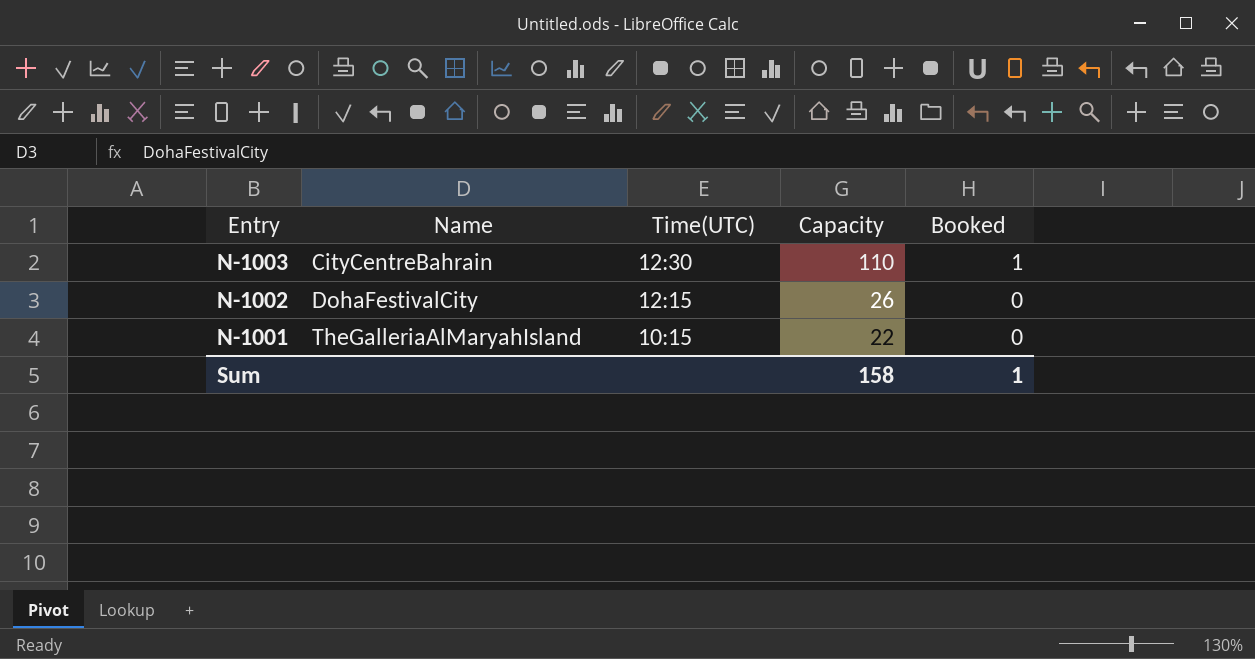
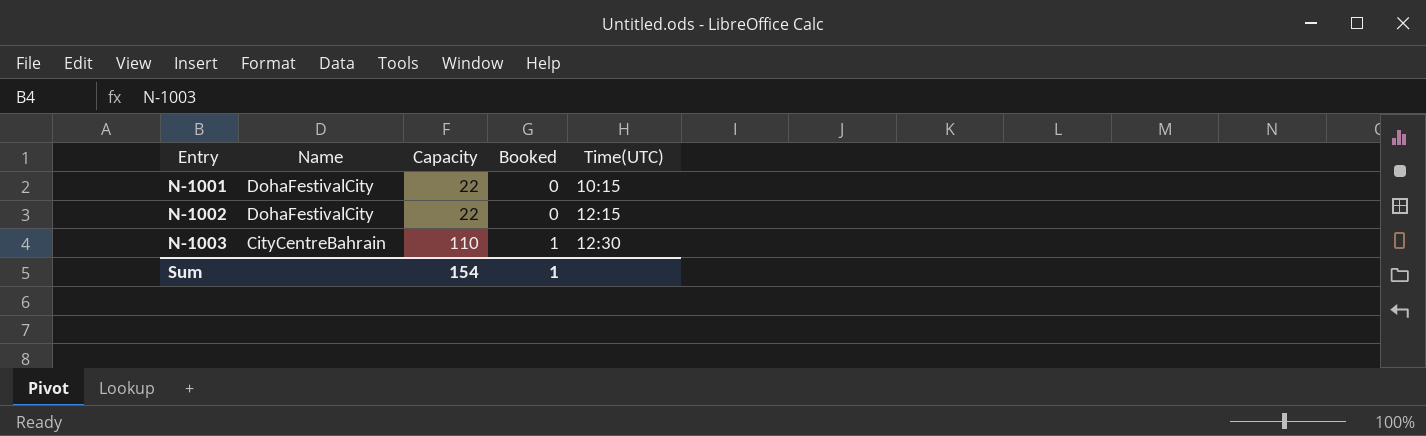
row order: Entry descending -> Entry ascending
column Time(UTC) | position: 3 -> 5
N-1001 | Name: TheGalleriaAlMaryahIsland -> DohaFestivalCity
N-1002 | Capacity: 26 -> 22
Sum | Capacity: 158 -> 154

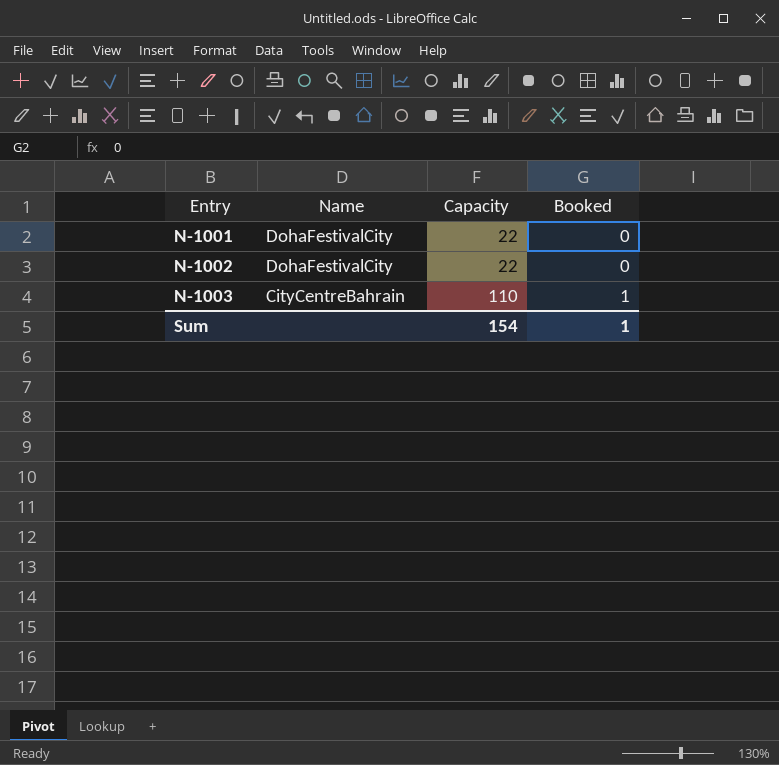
column Time(UTC) | position: 5 -> none

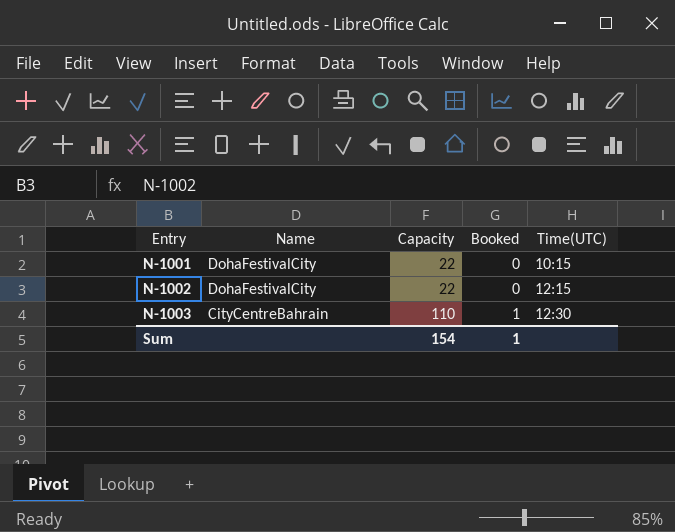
column Time(UTC) | position: none -> 5

